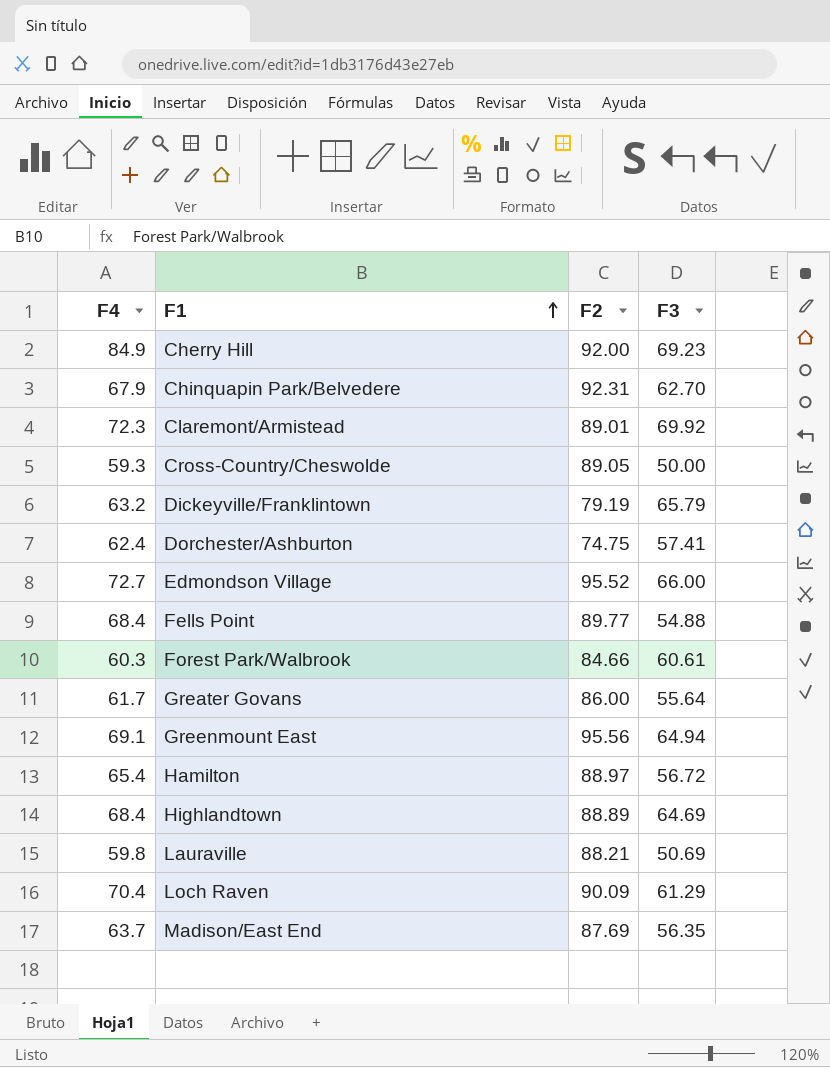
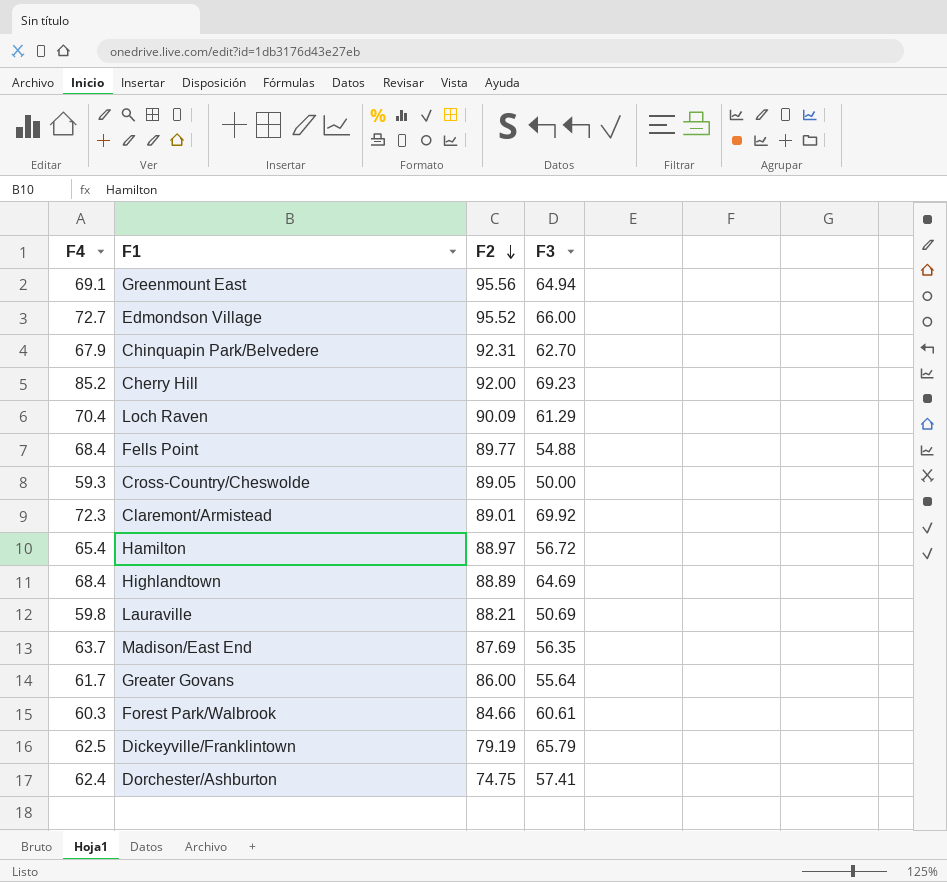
row order: F1 ascending -> F2 descending
Cherry Hill | F4: 84.9 -> 85.2
Dickeyville/Franklintown | F4: 63.2 -> 62.5

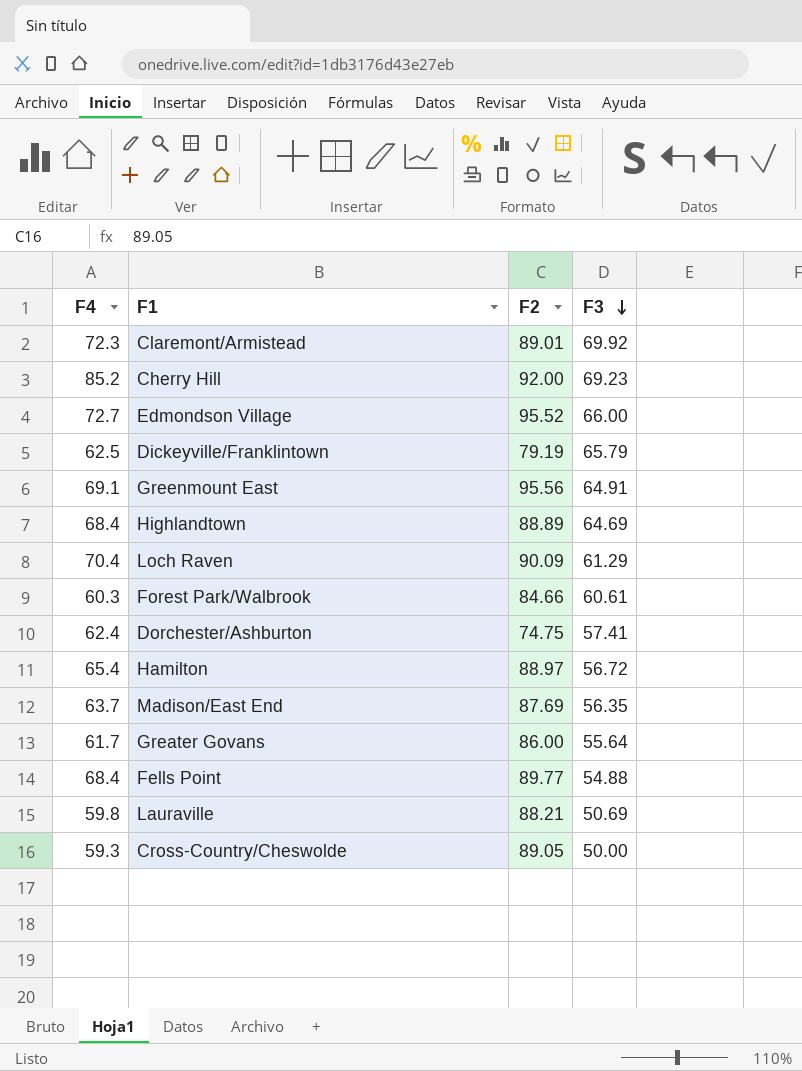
row order: F2 descending -> F3 descending
row Chinquapin Park/Belvedere: 67.9 | 92.31 | 62.70 -> none
Greenmount East | F3: 64.94 -> 64.91

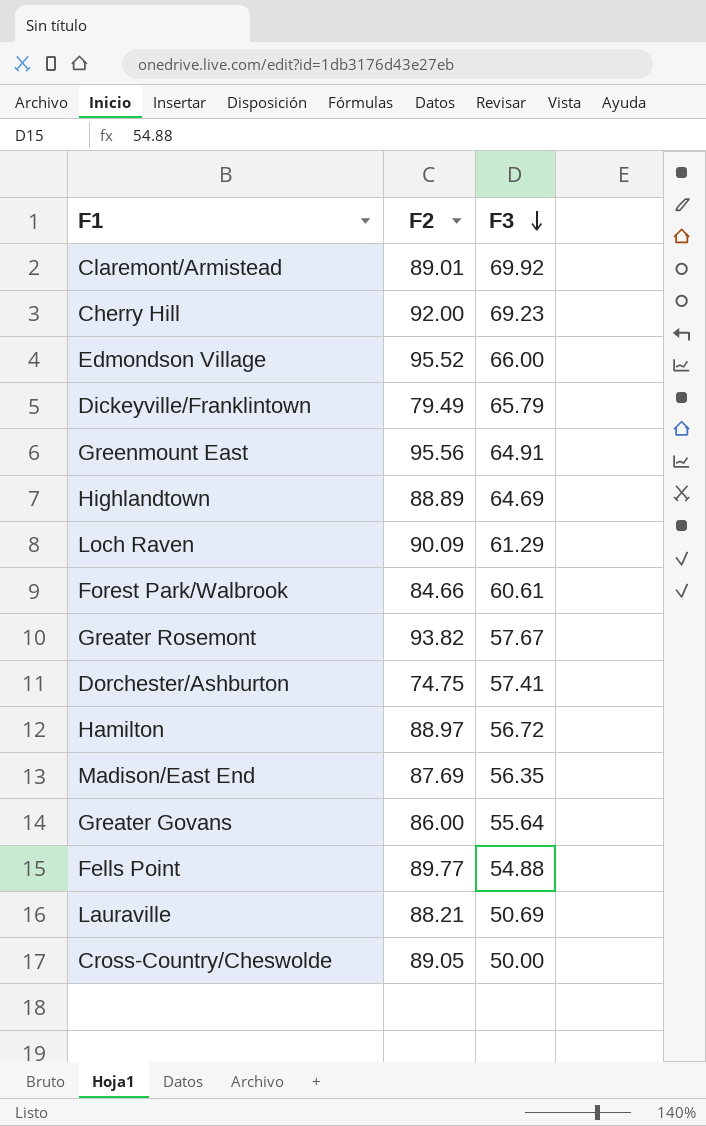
column F4 | position: 1 -> none
Dickeyville/Franklintown | F2: 79.19 -> 79.49
row Greater Rosemont: none -> 93.82 | 57.67

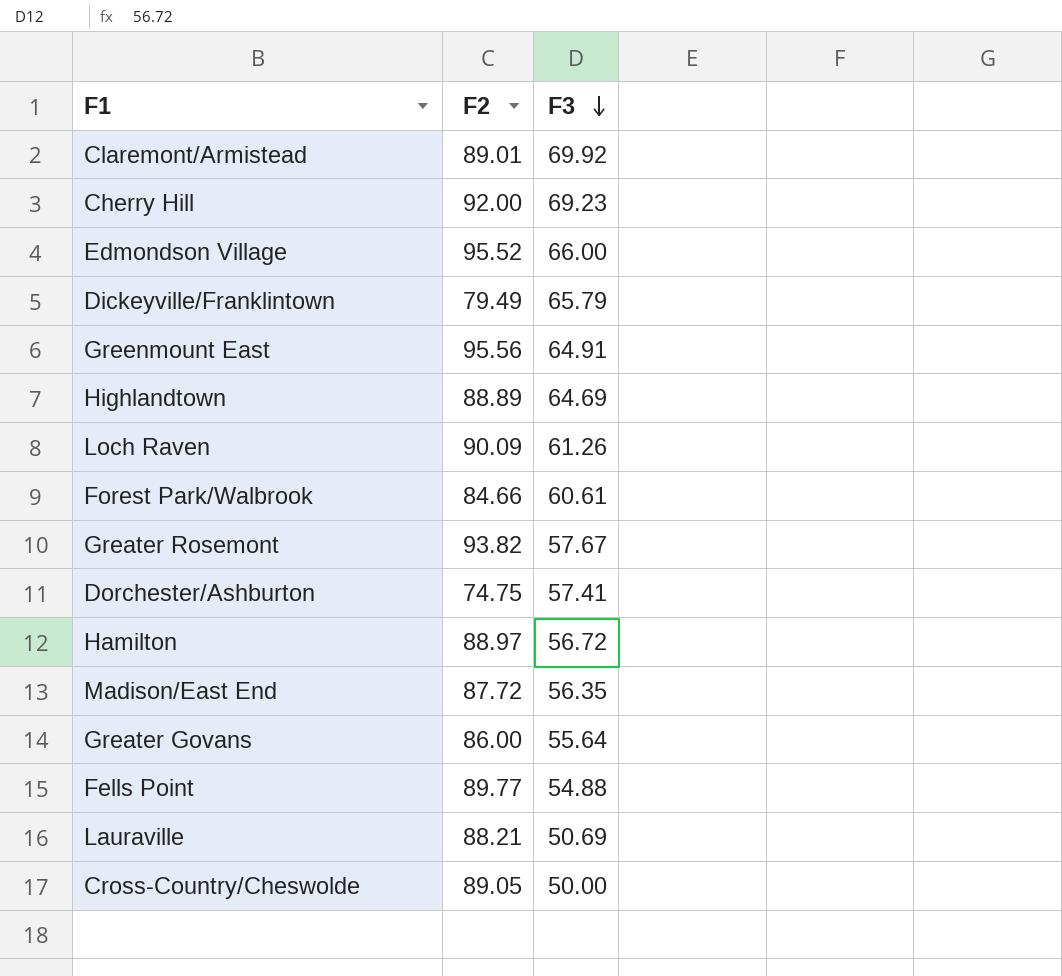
Loch Raven | F3: 61.29 -> 61.26
Madison/East End | F2: 87.69 -> 87.72

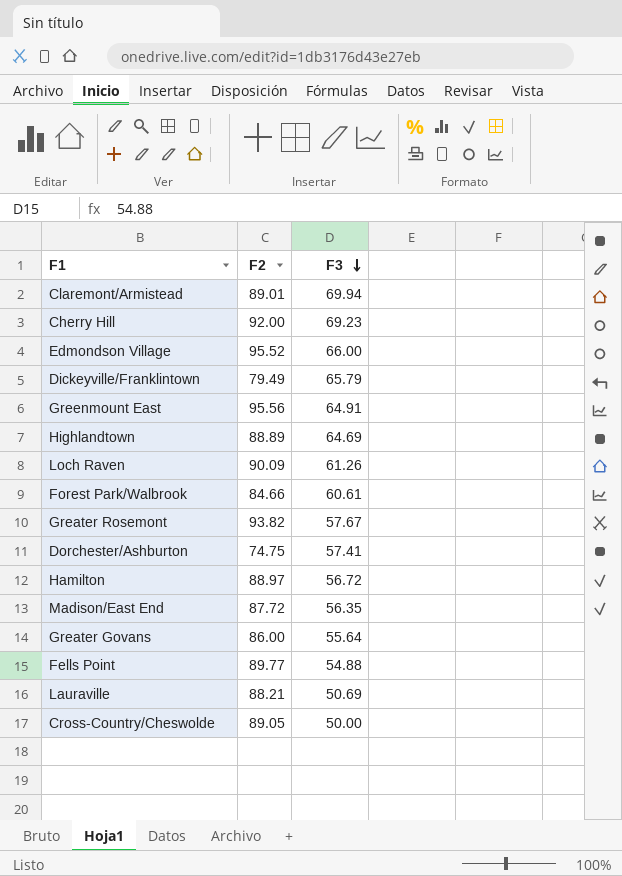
Claremont/Armistead | F3: 69.92 -> 69.94

